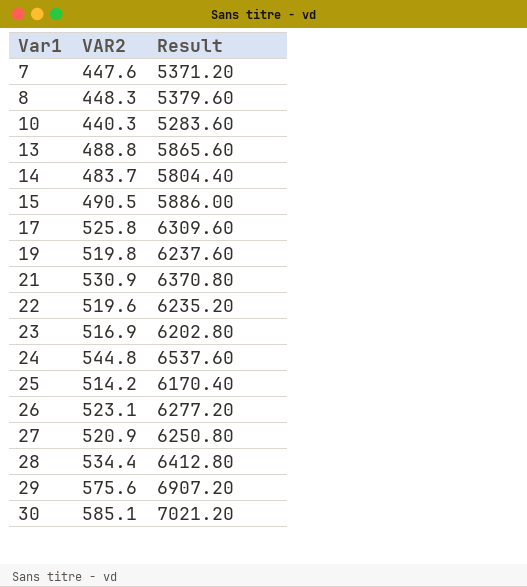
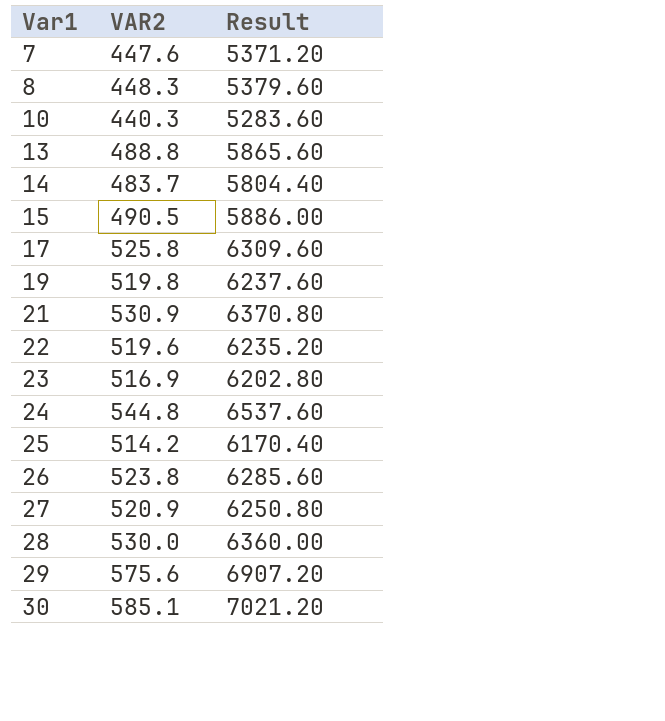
26 | VAR2: 523.1 -> 523.8
26 | Result: 6277.20 -> 6285.60
28 | VAR2: 534.4 -> 530.0
28 | Result: 6412.80 -> 6360.00

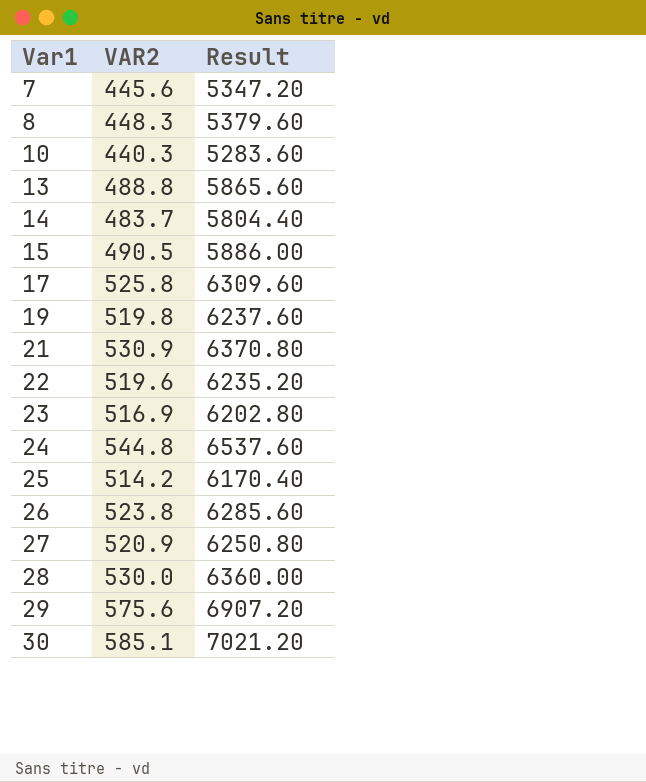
7 | VAR2: 447.6 -> 445.6
7 | Result: 5371.20 -> 5347.20

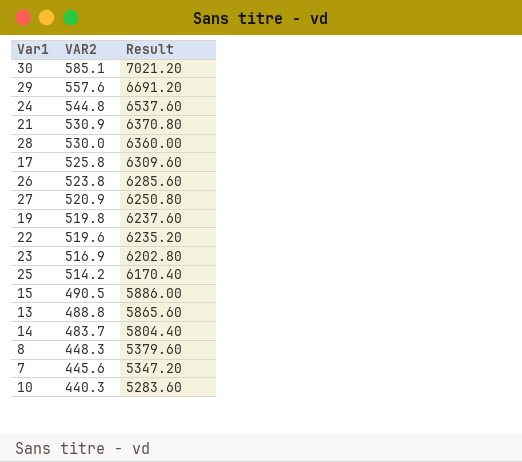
row order: Var1 ascending -> VAR2 descending
29 | VAR2: 575.6 -> 557.6
29 | Result: 6907.20 -> 6691.20

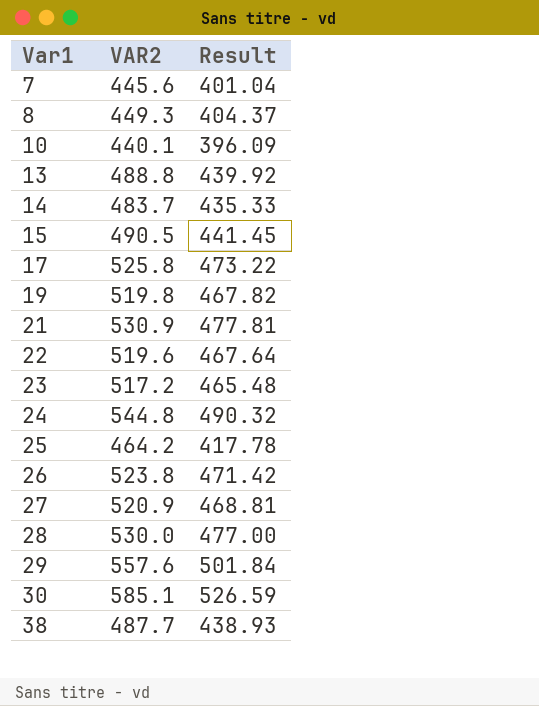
row order: VAR2 descending -> Var1 ascending
column Result | formula: [VAR2] * 12 -> [VAR2] * 0.9
8 | VAR2: 448.3 -> 449.3
10 | VAR2: 440.3 -> 440.1
23 | VAR2: 516.9 -> 517.2
25 | VAR2: 514.2 -> 464.2
row 38: none -> 487.7 | 438.93

